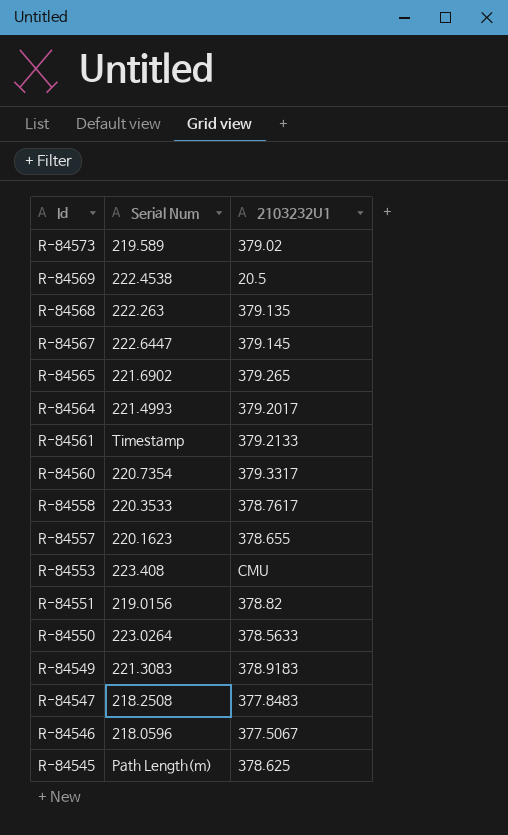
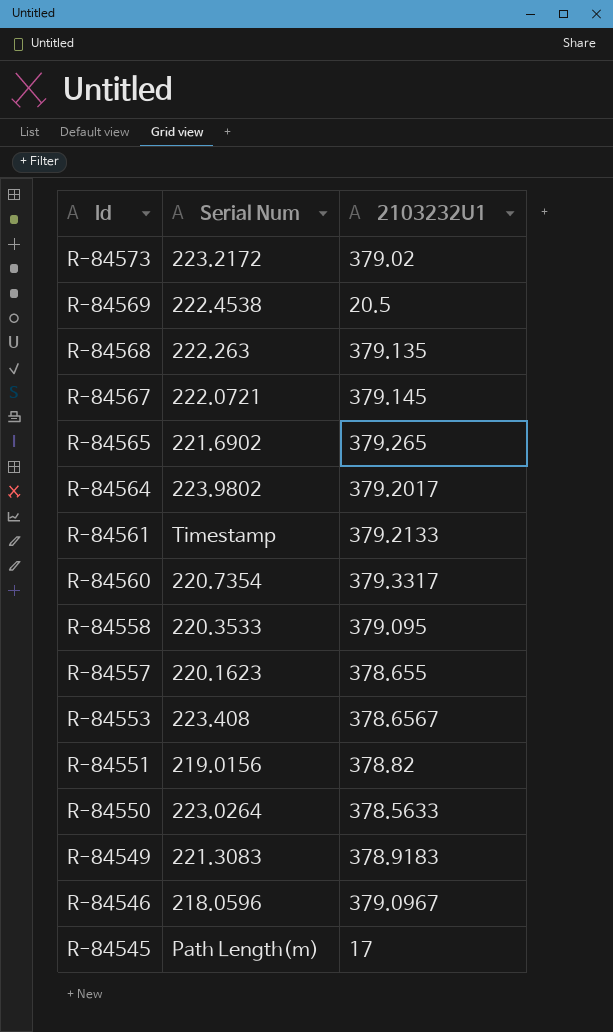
row R-84547: 218.2508 | 377.8483 -> none
R-84573 | Serial Num: 219.589 -> 223.2172
R-84567 | Serial Num: 222.6447 -> 222.0721
R-84564 | Serial Num: 221.4993 -> 223.9802
R-84558 | 2103232U1: 378.7617 -> 379.095
R-84553 | 2103232U1: CMU -> 378.6567
R-84546 | 2103232U1: 377.5067 -> 379.0967
R-84545 | 2103232U1: 378.625 -> 17

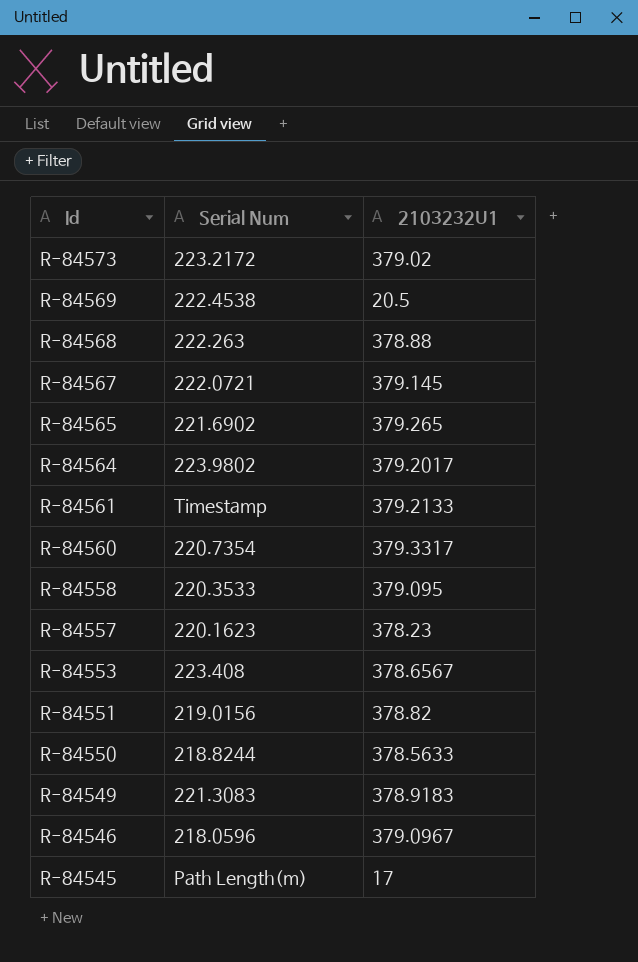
R-84568 | 2103232U1: 379.135 -> 378.88
R-84557 | 2103232U1: 378.655 -> 378.23
R-84550 | Serial Num: 223.0264 -> 218.8244

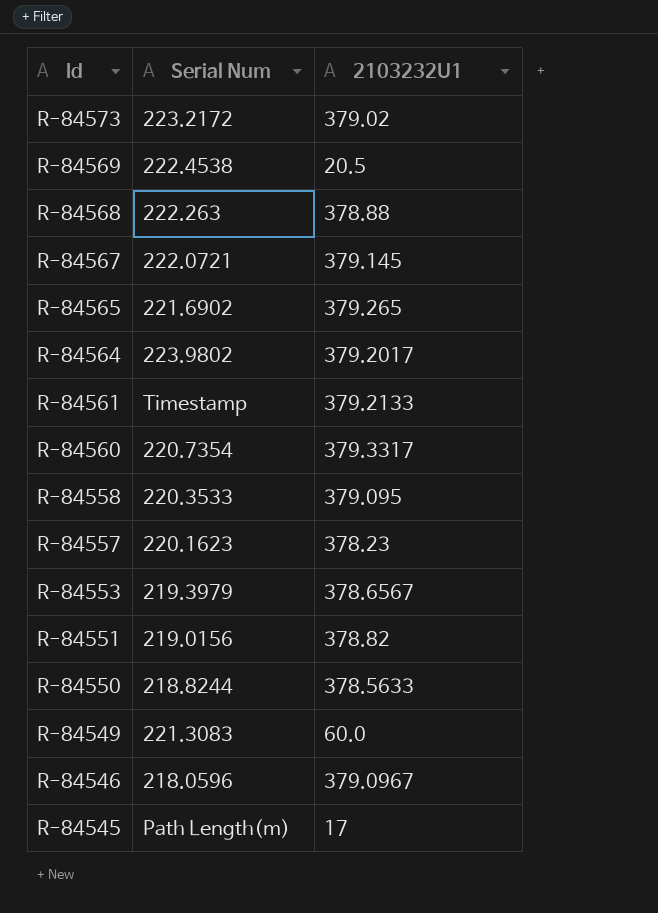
R-84553 | Serial Num: 223.408 -> 219.3979
R-84549 | 2103232U1: 378.9183 -> 60.0

